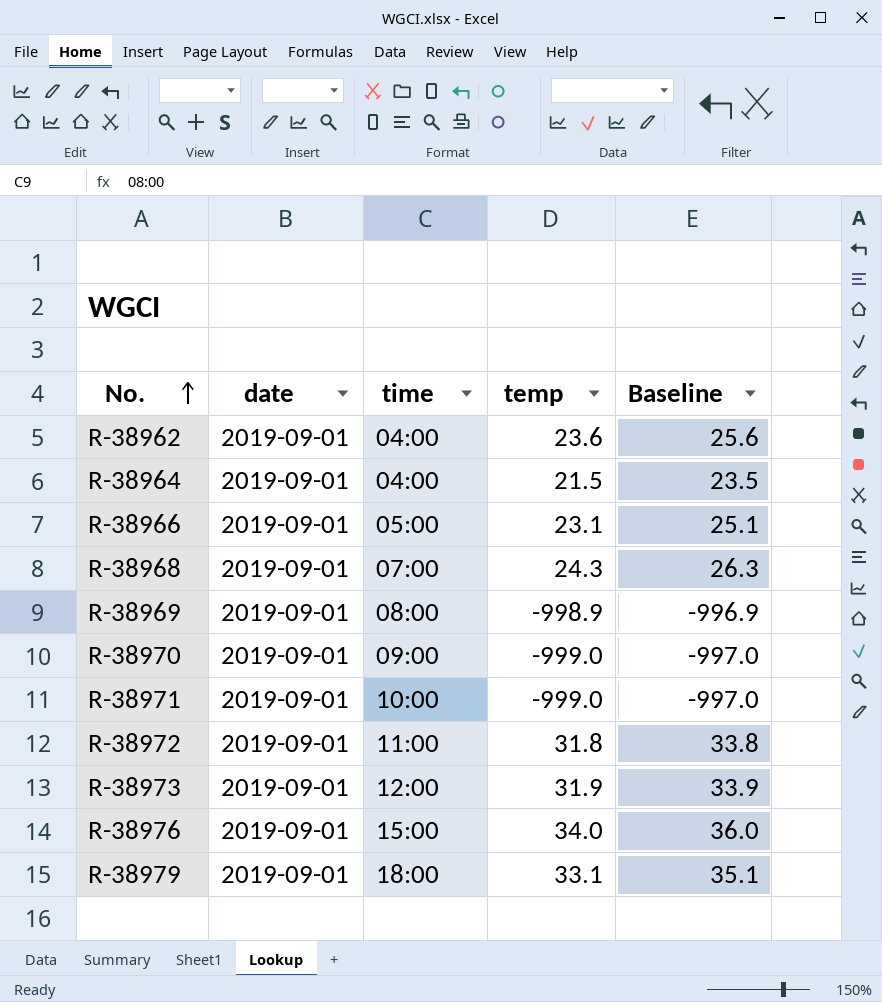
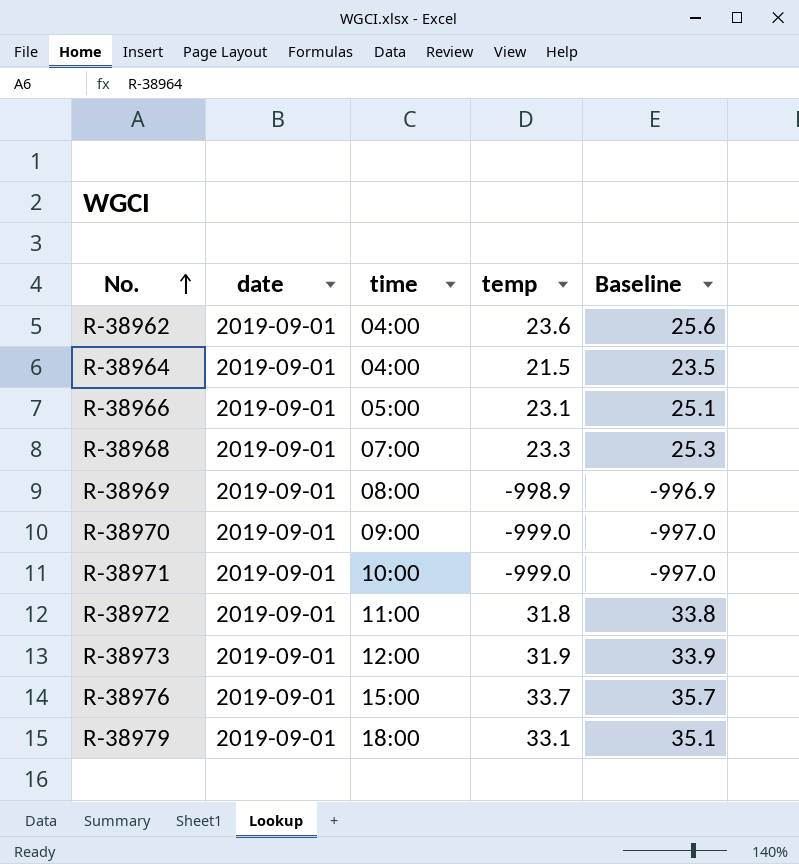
R-38968 | temp: 24.3 -> 23.3
R-38968 | Baseline: 26.3 -> 25.3
R-38976 | temp: 34.0 -> 33.7
R-38976 | Baseline: 36.0 -> 35.7

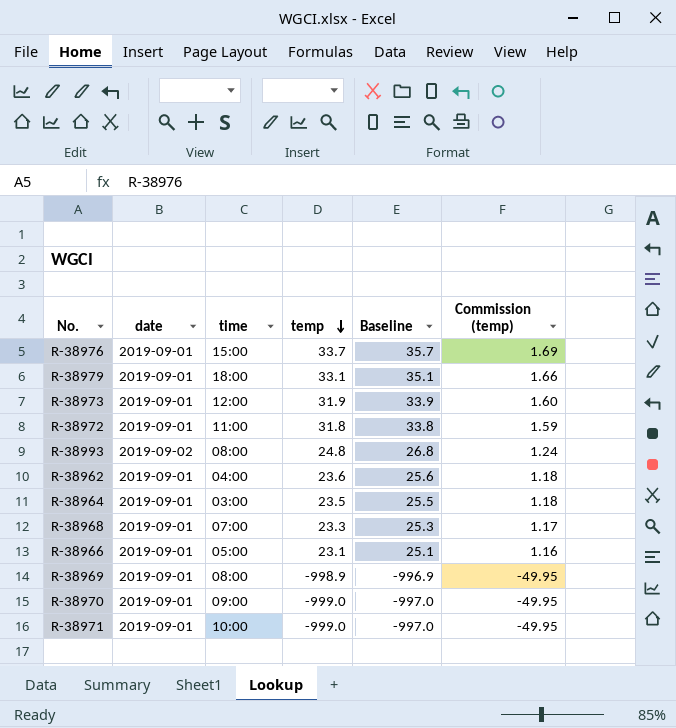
row order: No. ascending -> temp descending
column Commission (temp) | formula: none -> [temp] * 0.05
row R-38993: none -> 2019-09-02 | 08:00 | 24.8 | 26.8 | 1.24
R-38964 | time: 04:00 -> 03:00
R-38964 | temp: 21.5 -> 23.5
R-38964 | Baseline: 23.5 -> 25.5

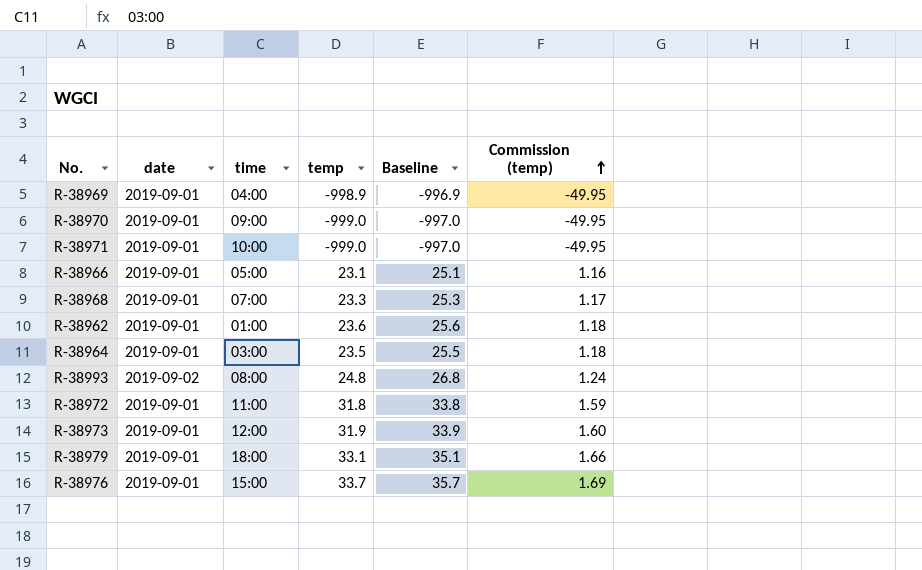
row order: temp descending -> Commission (temp) ascending
R-38969 | time: 08:00 -> 04:00
R-38962 | time: 04:00 -> 01:00

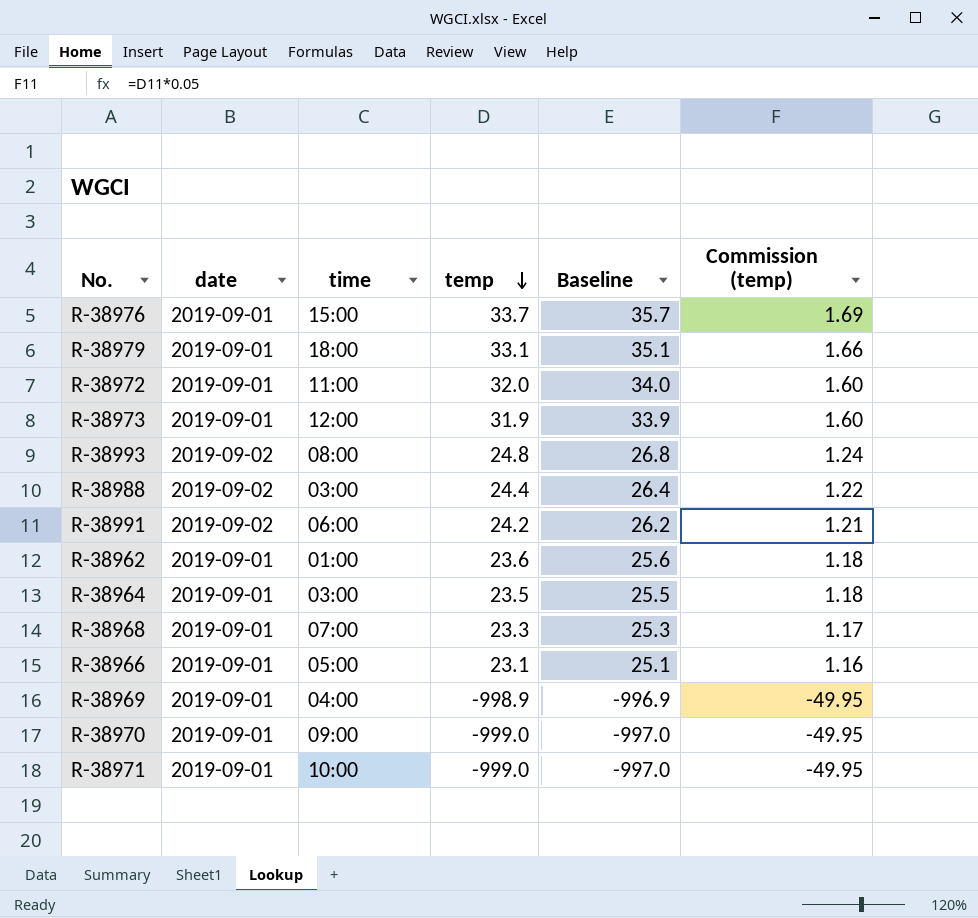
row order: Commission (temp) ascending -> temp descending
R-38972 | temp: 31.8 -> 32.0
R-38972 | Baseline: 33.8 -> 34.0
R-38972 | Commission (temp): 1.59 -> 1.60
row R-38988: none -> 2019-09-02 | 03:00 | 24.4 | 26.4 | 1.22
row R-38991: none -> 2019-09-02 | 06:00 | 24.2 | 26.2 | 1.21

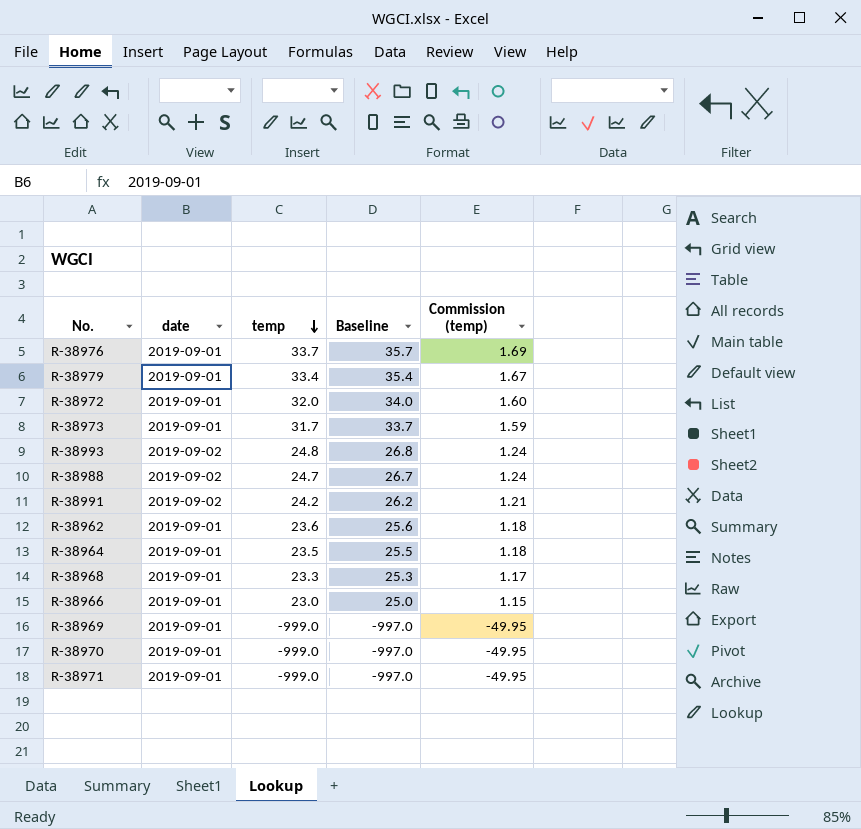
column time | position: 3 -> none
R-38979 | temp: 33.1 -> 33.4
R-38979 | Baseline: 35.1 -> 35.4
R-38979 | Commission (temp): 1.66 -> 1.67
R-38973 | temp: 31.9 -> 31.7
R-38973 | Baseline: 33.9 -> 33.7
R-38973 | Commission (temp): 1.60 -> 1.59
R-38988 | temp: 24.4 -> 24.7
R-38988 | Baseline: 26.4 -> 26.7
R-38988 | Commission (temp): 1.22 -> 1.24
R-38966 | temp: 23.1 -> 23.0
R-38966 | Baseline: 25.1 -> 25.0
R-38966 | Commission (temp): 1.16 -> 1.15
R-38969 | temp: -998.9 -> -999.0
R-38969 | Baseline: -996.9 -> -997.0

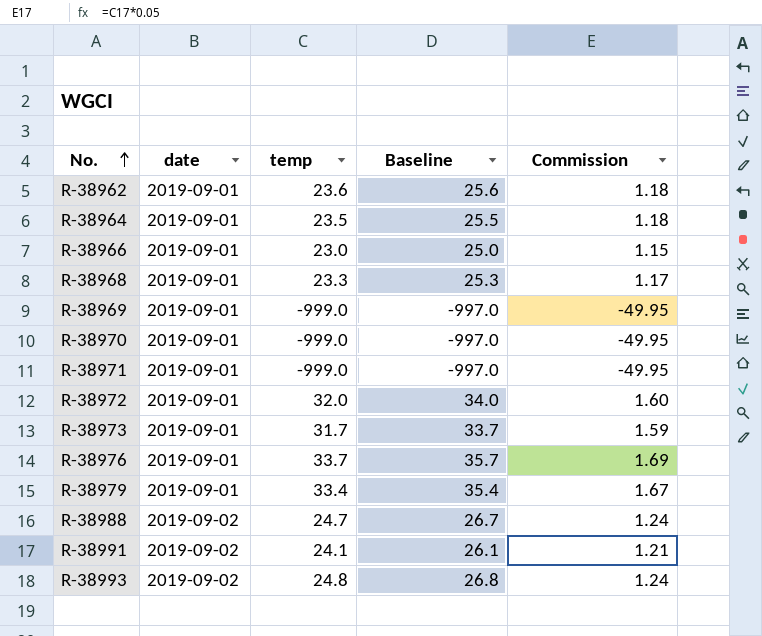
row order: temp descending -> No. ascending
column name: Commission (temp) -> Commission
R-38991 | temp: 24.2 -> 24.1
R-38991 | Baseline: 26.2 -> 26.1

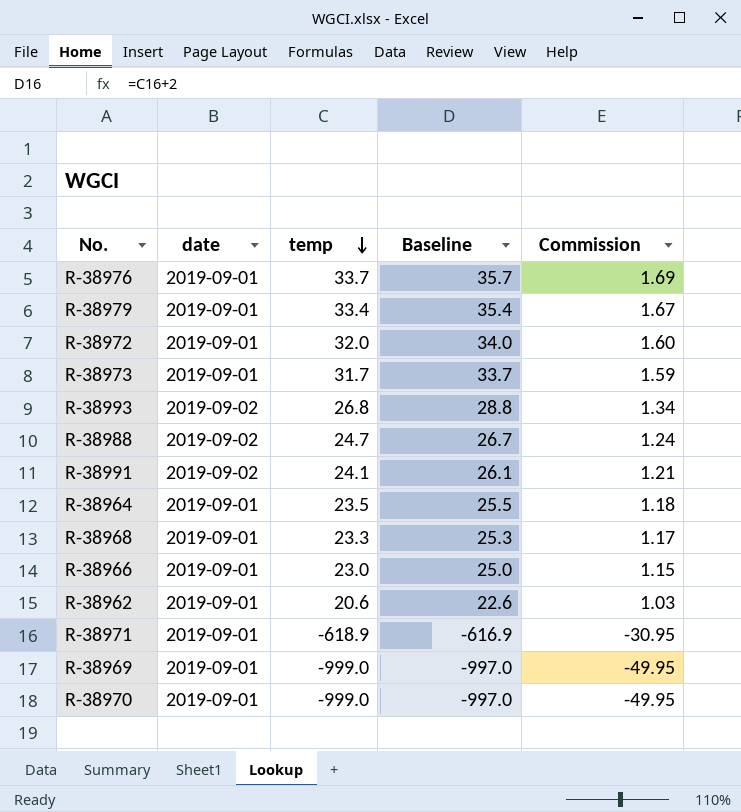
row order: No. ascending -> temp descending
R-38993 | temp: 24.8 -> 26.8
R-38993 | Baseline: 26.8 -> 28.8
R-38993 | Commission: 1.24 -> 1.34
R-38962 | temp: 23.6 -> 20.6
R-38962 | Baseline: 25.6 -> 22.6
R-38962 | Commission: 1.18 -> 1.03
R-38971 | temp: -999.0 -> -618.9
R-38971 | Baseline: -997.0 -> -616.9
R-38971 | Commission: -49.95 -> -30.95

